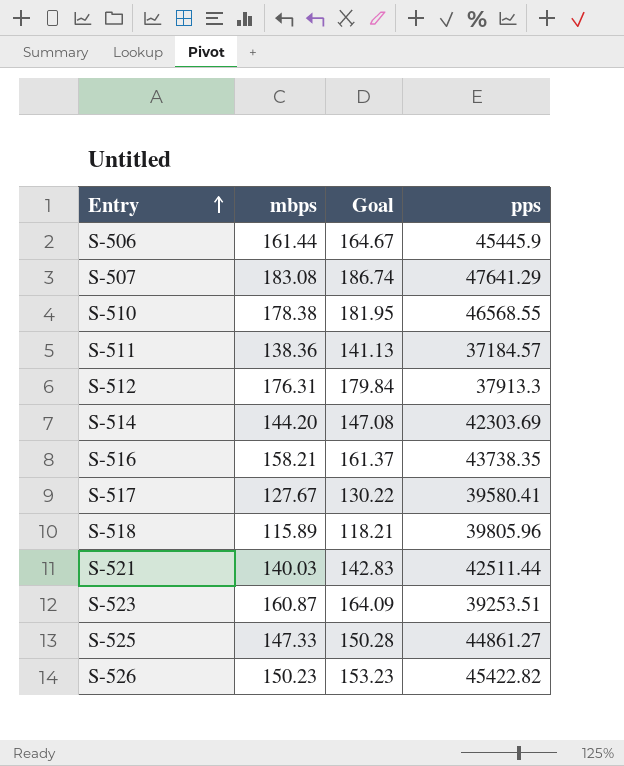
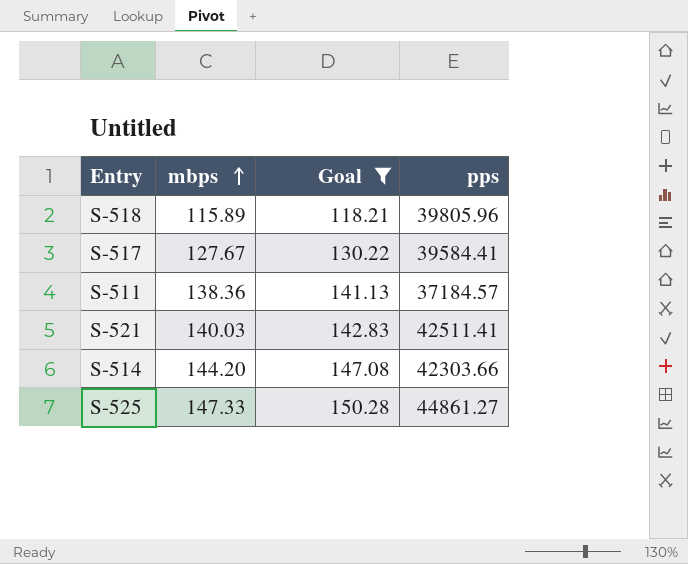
filter: none -> Goal <= 150.28
row order: Entry ascending -> mbps ascending
S-517 | pps: 39580.41 -> 39584.41
S-521 | pps: 42511.44 -> 42511.41
S-514 | pps: 42303.69 -> 42303.66

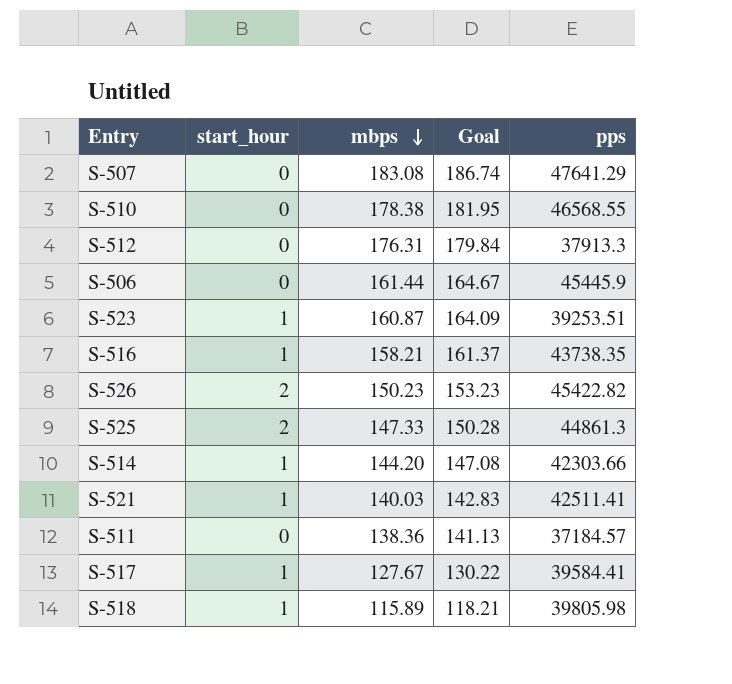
filter: Goal <= 150.28 -> none
row order: mbps ascending -> mbps descending
column start_hour | position: none -> 2
S-525 | pps: 44861.27 -> 44861.3
S-518 | pps: 39805.96 -> 39805.98

